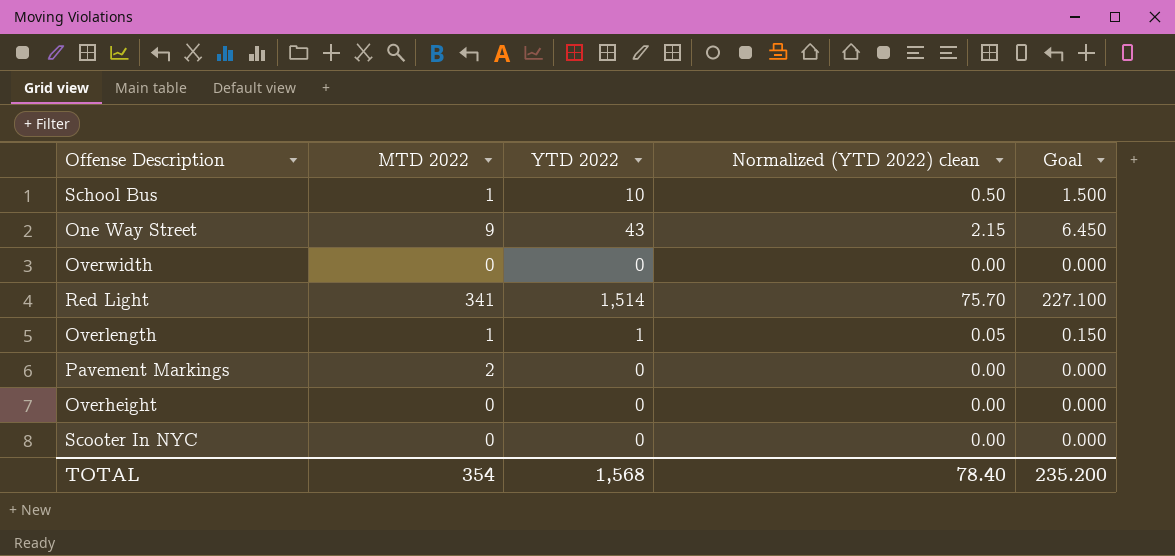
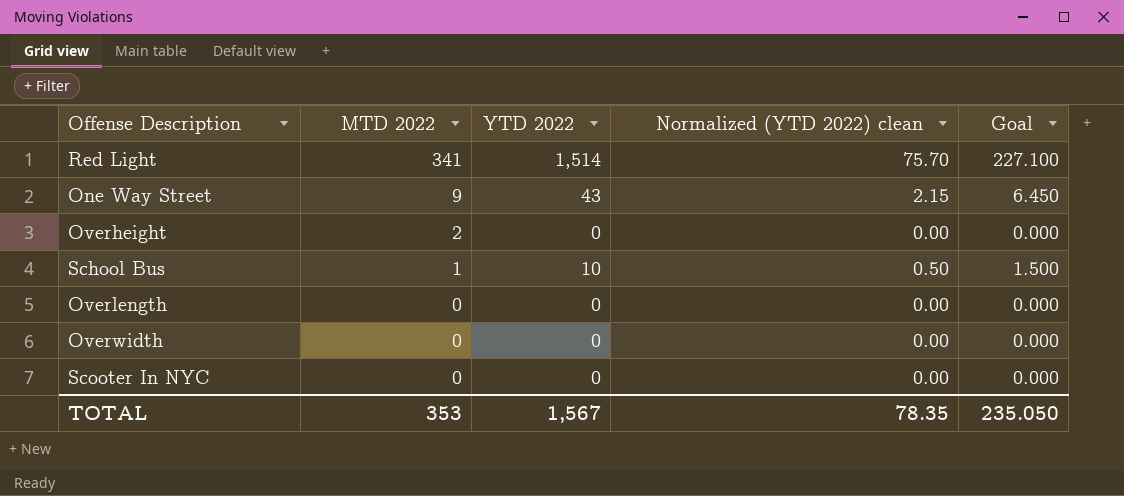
row order: none -> MTD 2022 descending
row Pavement Markings: 2 | 0 | 0.00 | 0.000 -> none
Overheight | MTD 2022: 0 -> 2
Overlength | MTD 2022: 1 -> 0
Overlength | YTD 2022: 1 -> 0
Overlength | Normalized (YTD 2022) clean: 0.05 -> 0.00
Overlength | Goal: 0.150 -> 0.000
TOTAL | MTD 2022: 354 -> 353
TOTAL | YTD 2022: 1,568 -> 1,567
TOTAL | Normalized (YTD 2022) clean: 78.40 -> 78.35
TOTAL | Goal: 235.200 -> 235.050

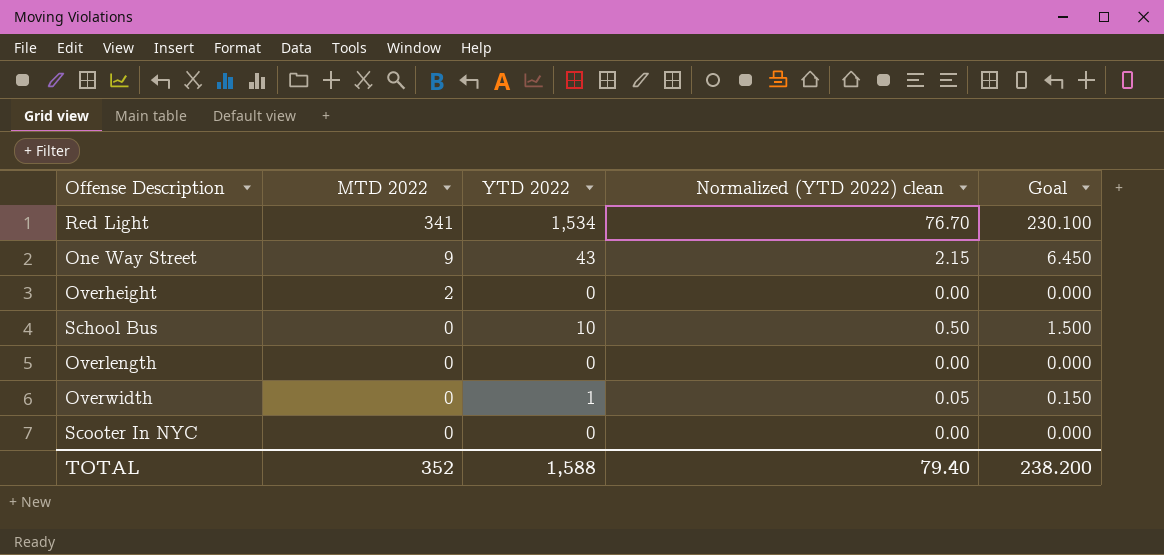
Red Light | YTD 2022: 1,514 -> 1,534
Red Light | Normalized (YTD 2022) clean: 75.70 -> 76.70
Red Light | Goal: 227.100 -> 230.100
School Bus | MTD 2022: 1 -> 0
Overwidth | YTD 2022: 0 -> 1
Overwidth | Normalized (YTD 2022) clean: 0.00 -> 0.05
Overwidth | Goal: 0.000 -> 0.150
TOTAL | MTD 2022: 353 -> 352
TOTAL | YTD 2022: 1,567 -> 1,588
TOTAL | Normalized (YTD 2022) clean: 78.35 -> 79.40
TOTAL | Goal: 235.050 -> 238.200

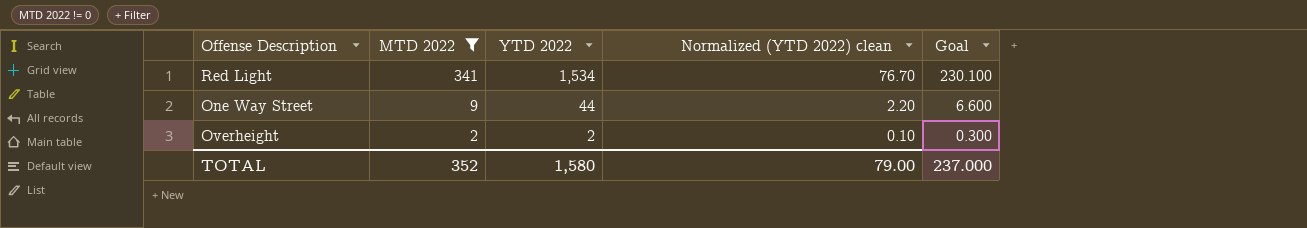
filter: none -> MTD 2022 != 0
One Way Street | YTD 2022: 43 -> 44
One Way Street | Normalized (YTD 2022) clean: 2.15 -> 2.20
One Way Street | Goal: 6.450 -> 6.600
Overheight | YTD 2022: 0 -> 2
Overheight | Normalized (YTD 2022) clean: 0.00 -> 0.10
Overheight | Goal: 0.000 -> 0.300
TOTAL | YTD 2022: 1,588 -> 1,580
TOTAL | Normalized (YTD 2022) clean: 79.40 -> 79.00
TOTAL | Goal: 238.200 -> 237.000

